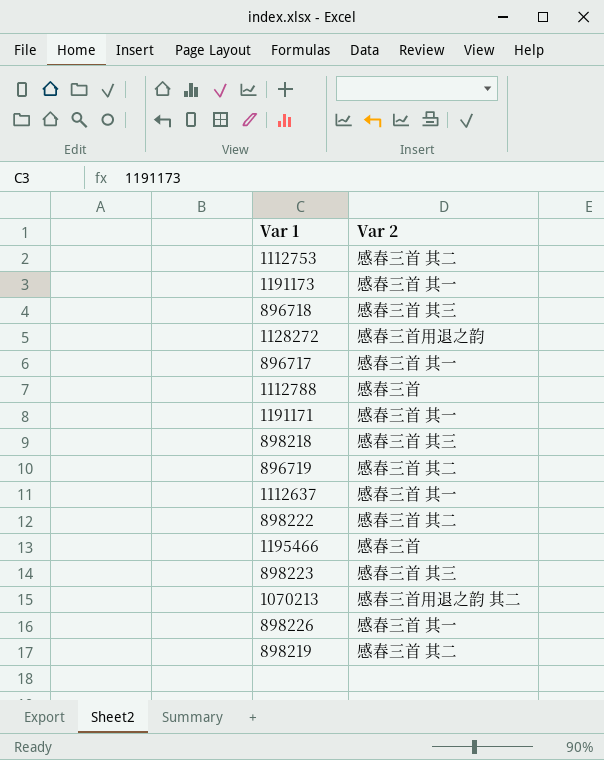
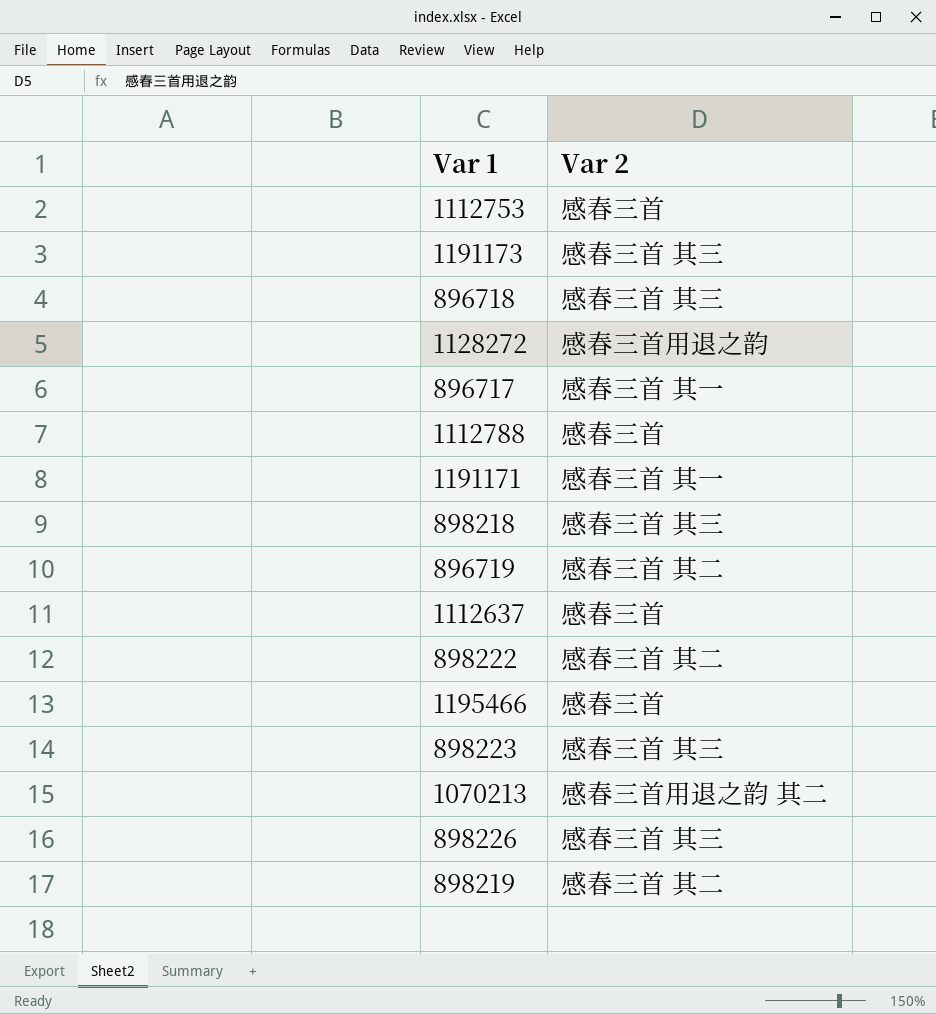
1112753 | Var 2: 感春三首 其二 -> 感春三首
1191173 | Var 2: 感春三首 其一 -> 感春三首 其三
1112637 | Var 2: 感春三首 其一 -> 感春三首
898226 | Var 2: 感春三首 其一 -> 感春三首 其三

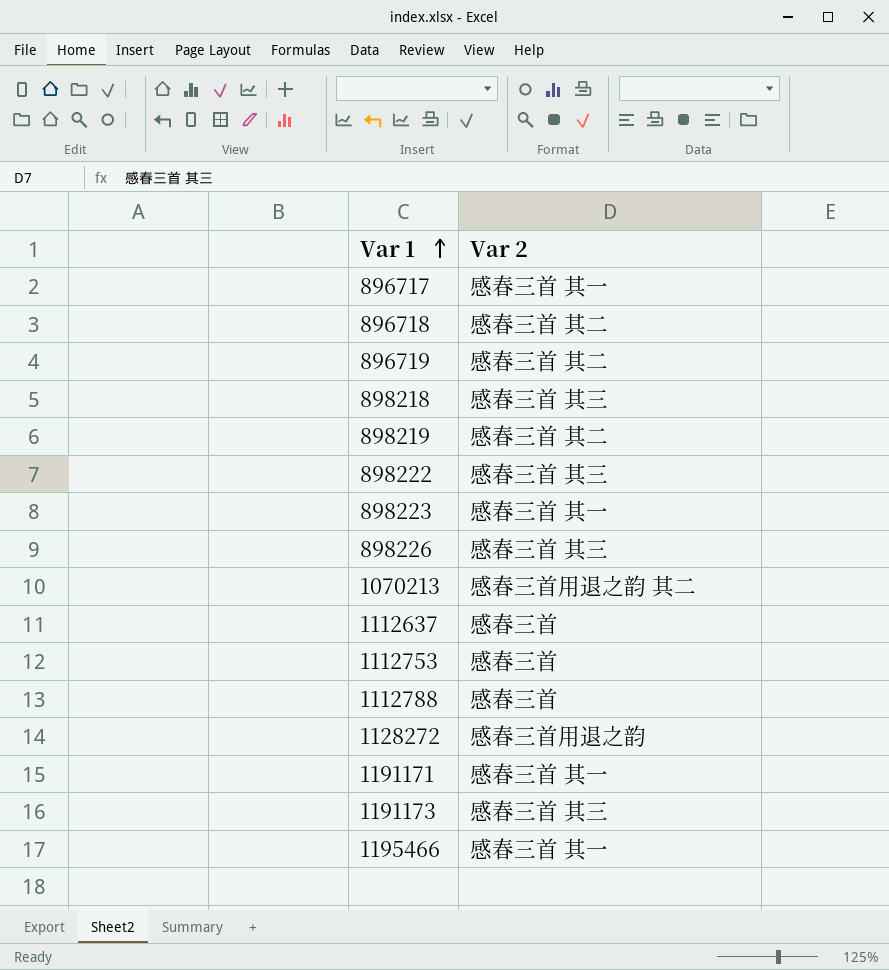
row order: none -> Var 1 ascending
896718 | Var 2: 感春三首 其三 -> 感春三首 其二
898222 | Var 2: 感春三首 其二 -> 感春三首 其三
898223 | Var 2: 感春三首 其三 -> 感春三首 其一
1195466 | Var 2: 感春三首 -> 感春三首 其一

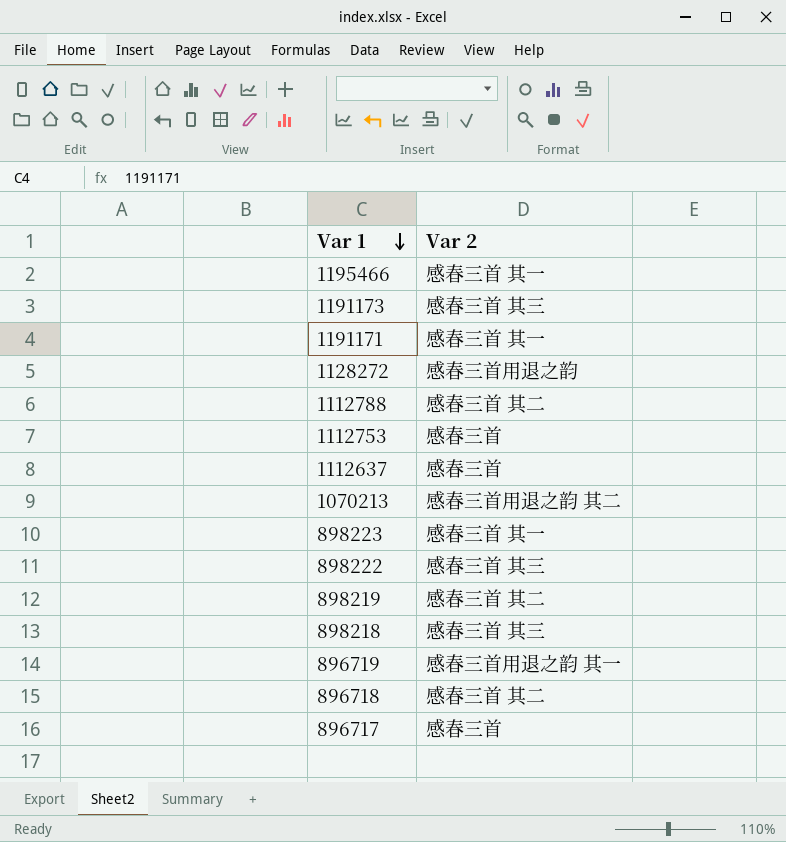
row order: Var 1 ascending -> Var 1 descending
row 898226: 感春三首 其三 -> none
1112788 | Var 2: 感春三首 -> 感春三首 其二
896719 | Var 2: 感春三首 其二 -> 感春三首用退之韵 其一
896717 | Var 2: 感春三首 其一 -> 感春三首

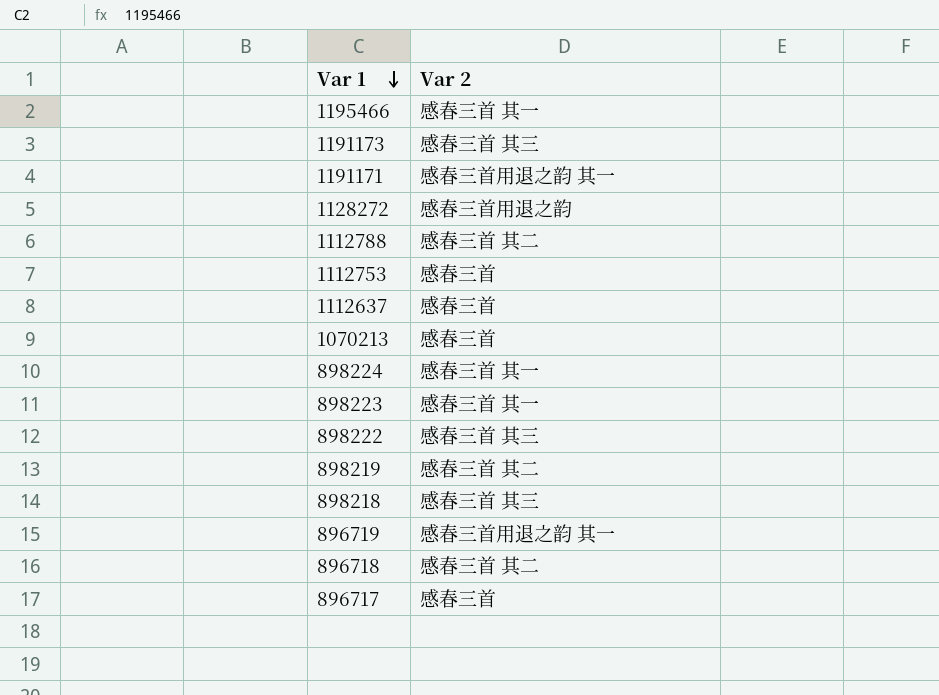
1191171 | Var 2: 感春三首 其一 -> 感春三首用退之韵 其一
1070213 | Var 2: 感春三首用退之韵 其二 -> 感春三首
row 898224: none -> 感春三首 其一

